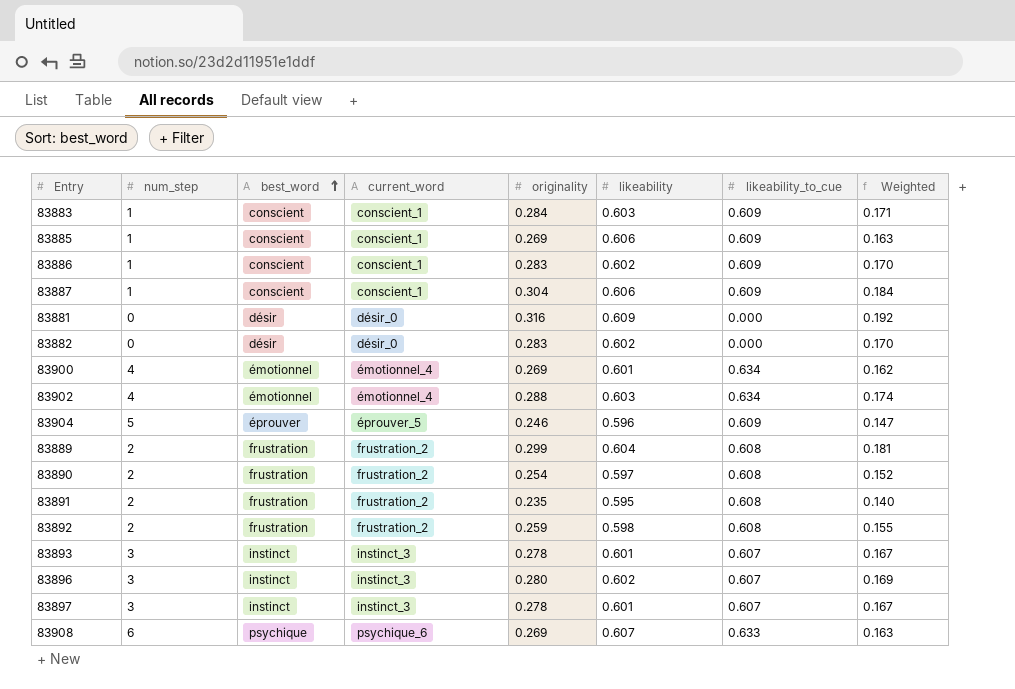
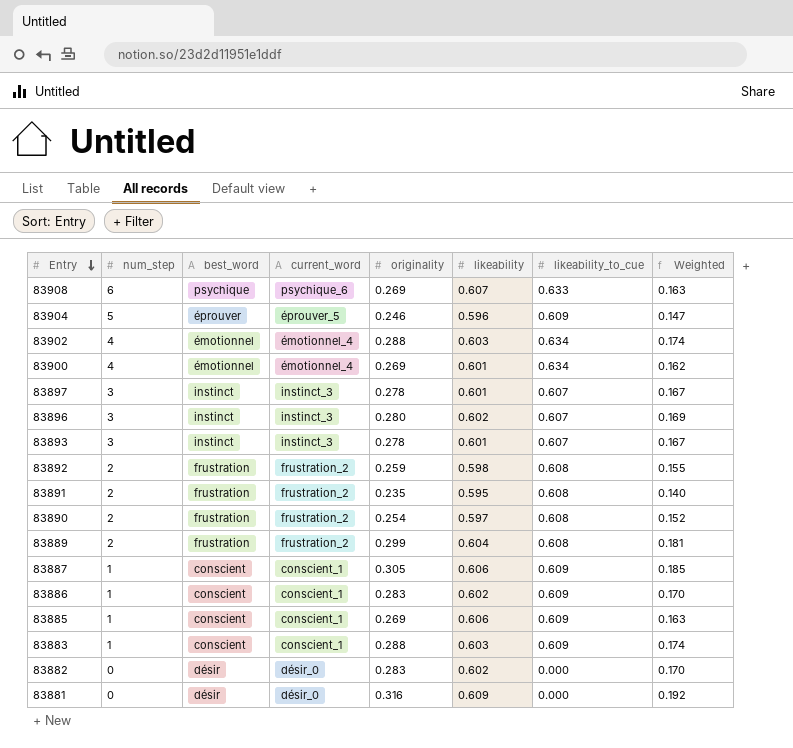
row order: best_word ascending -> Entry descending
83887 | originality: 0.304 -> 0.305
83887 | Weighted: 0.184 -> 0.185
83883 | originality: 0.284 -> 0.288
83883 | Weighted: 0.171 -> 0.174

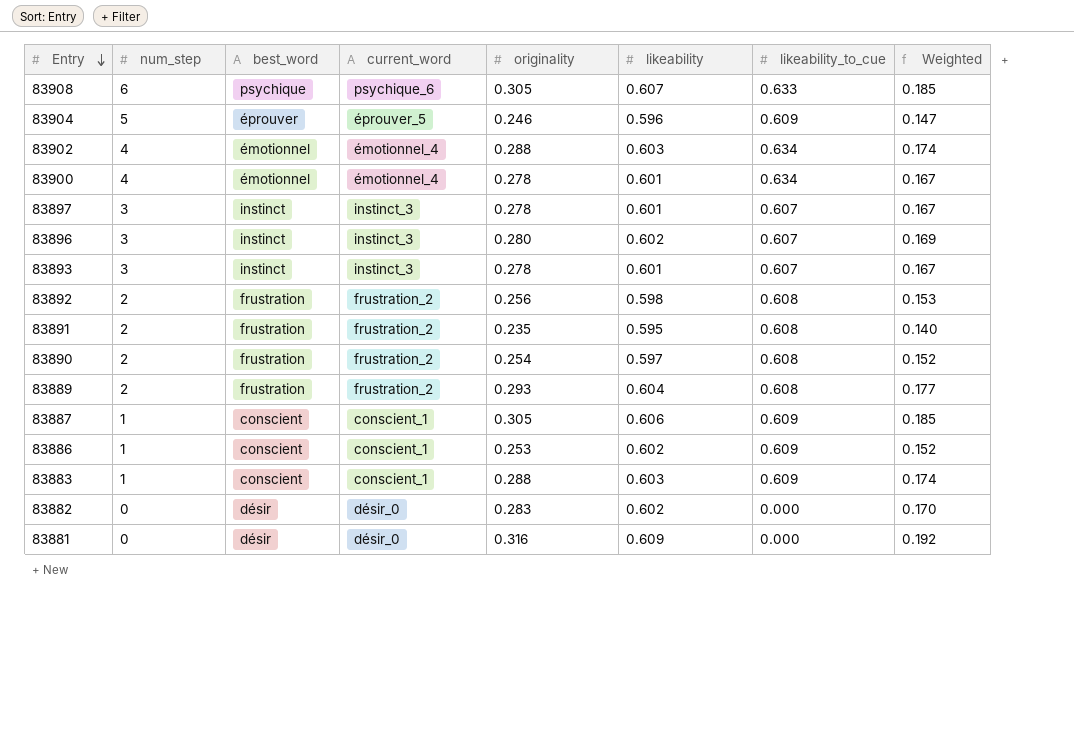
row 83885: 1 | conscient | conscient_1 | 0.269 | 0.606 | 0.609 | 0.163 -> none
83908 | originality: 0.269 -> 0.305
83908 | Weighted: 0.163 -> 0.185
83900 | originality: 0.269 -> 0.278
83900 | Weighted: 0.162 -> 0.167
83892 | originality: 0.259 -> 0.256
83892 | Weighted: 0.155 -> 0.153
83889 | originality: 0.299 -> 0.293
83889 | Weighted: 0.181 -> 0.177
83886 | originality: 0.283 -> 0.253
83886 | Weighted: 0.170 -> 0.152

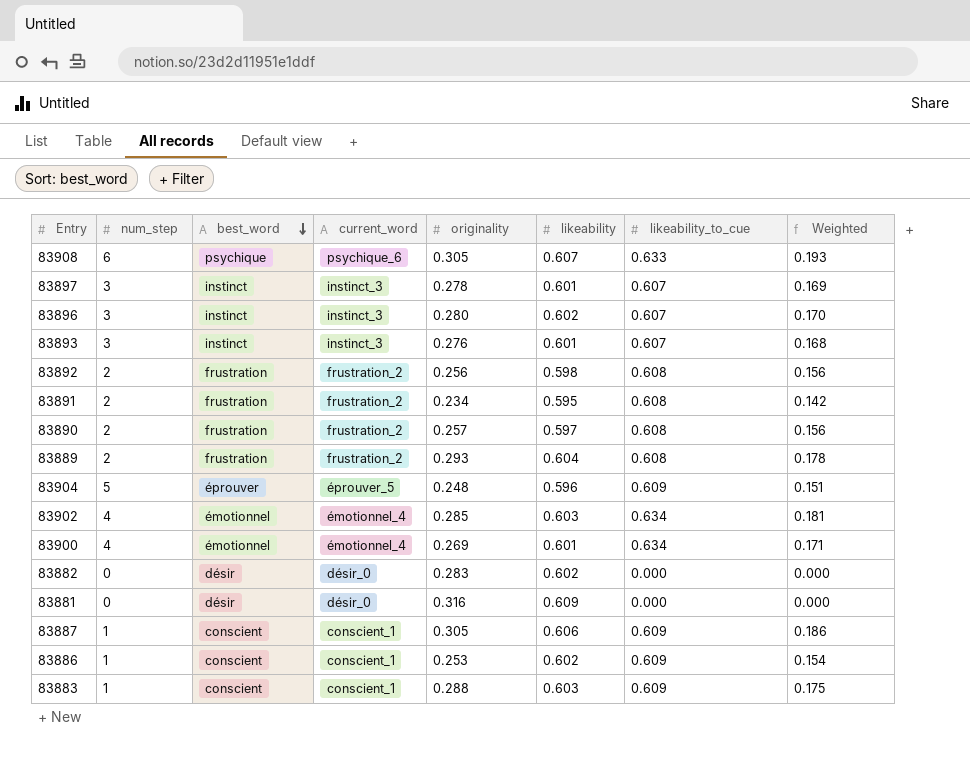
row order: Entry descending -> best_word descending
column Weighted | formula: [originality] * [likeability] -> [originality] * [likeability_to_cue]
83893 | originality: 0.278 -> 0.276
83891 | originality: 0.235 -> 0.234
83890 | originality: 0.254 -> 0.257
83904 | originality: 0.246 -> 0.248
83902 | originality: 0.288 -> 0.285
83900 | originality: 0.278 -> 0.269

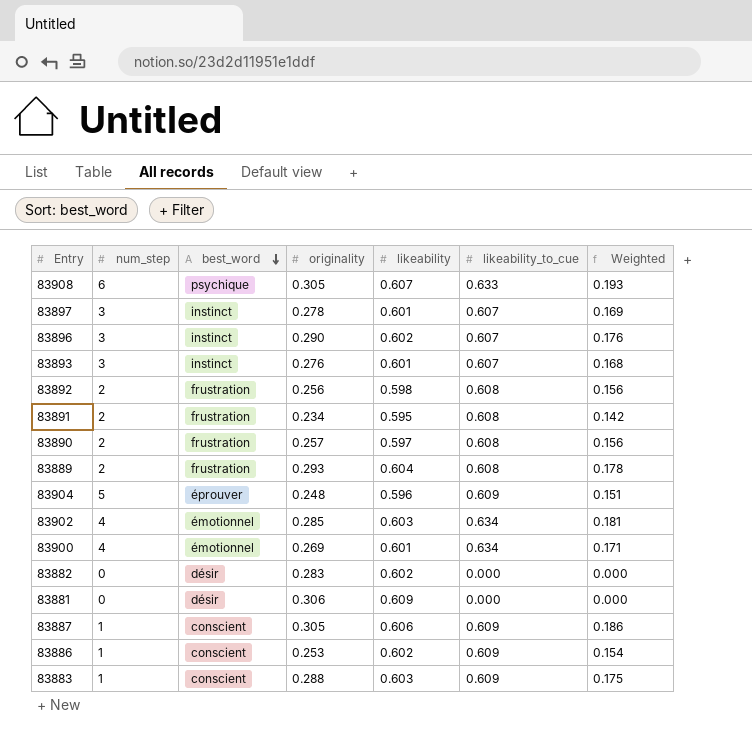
column current_word | position: 4 -> none
83896 | originality: 0.280 -> 0.290
83896 | Weighted: 0.170 -> 0.176
83881 | originality: 0.316 -> 0.306

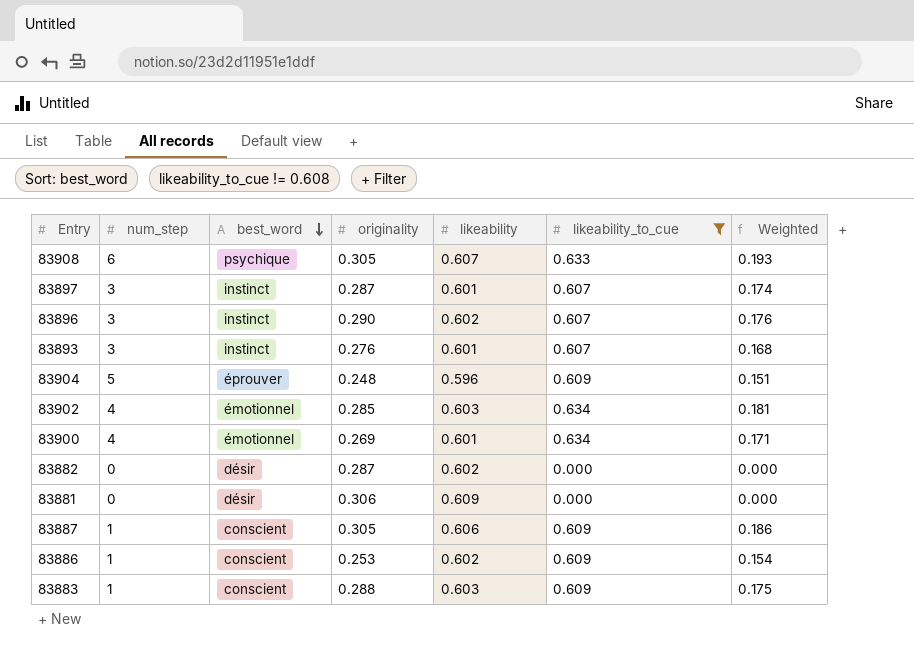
filter: none -> likeability_to_cue != 0.608
83897 | originality: 0.278 -> 0.287
83897 | Weighted: 0.169 -> 0.174
83882 | originality: 0.283 -> 0.287

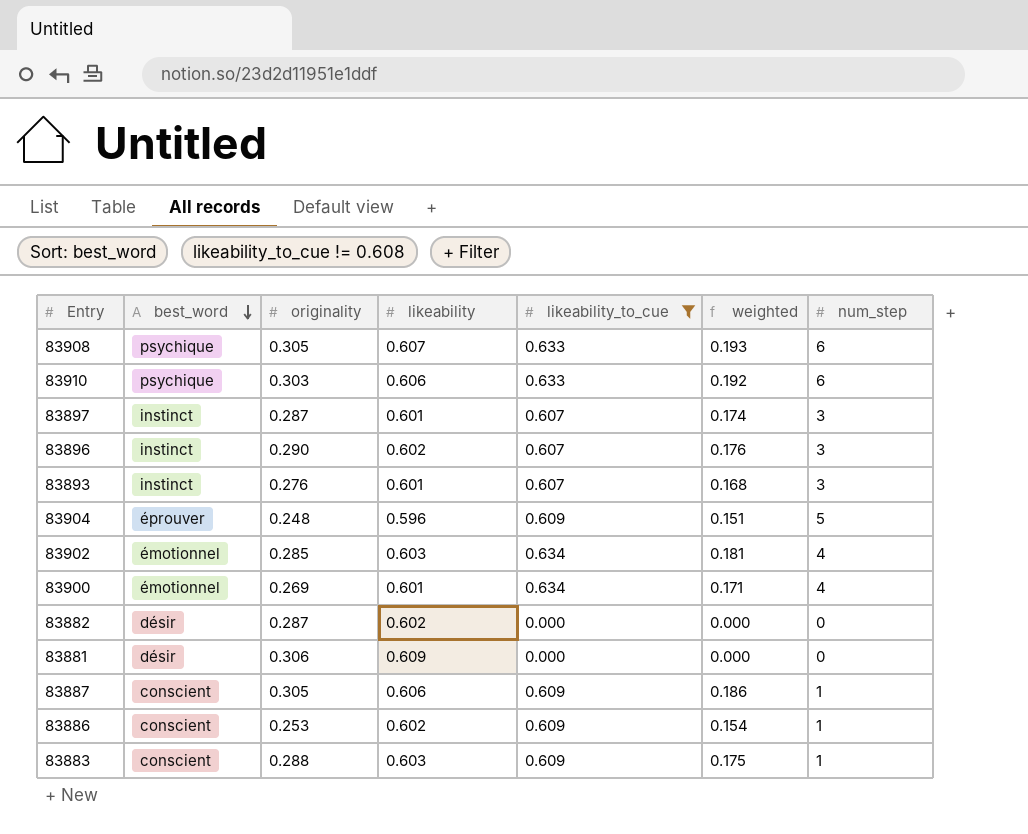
column name: Weighted -> weighted
column num_step | position: 2 -> 7
row 83910: none -> psychique | 0.303 | 0.606 | 0.633 | 0.192 | 6

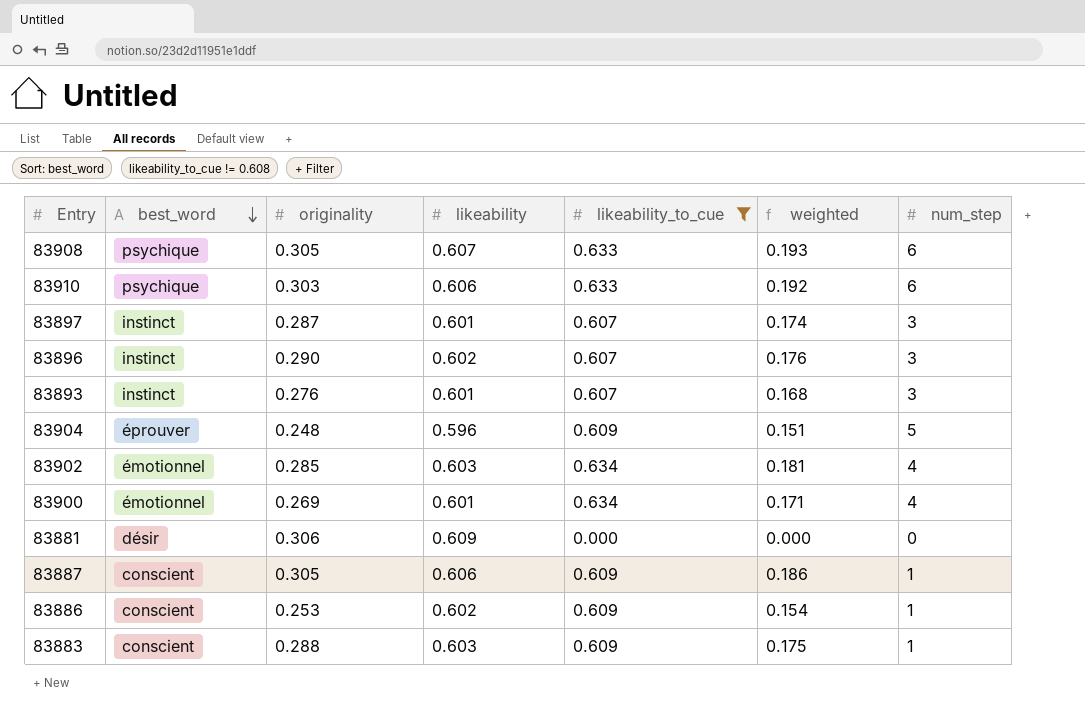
row 83882: désir | 0.287 | 0.602 | 0.000 | 0.000 | 0 -> none

